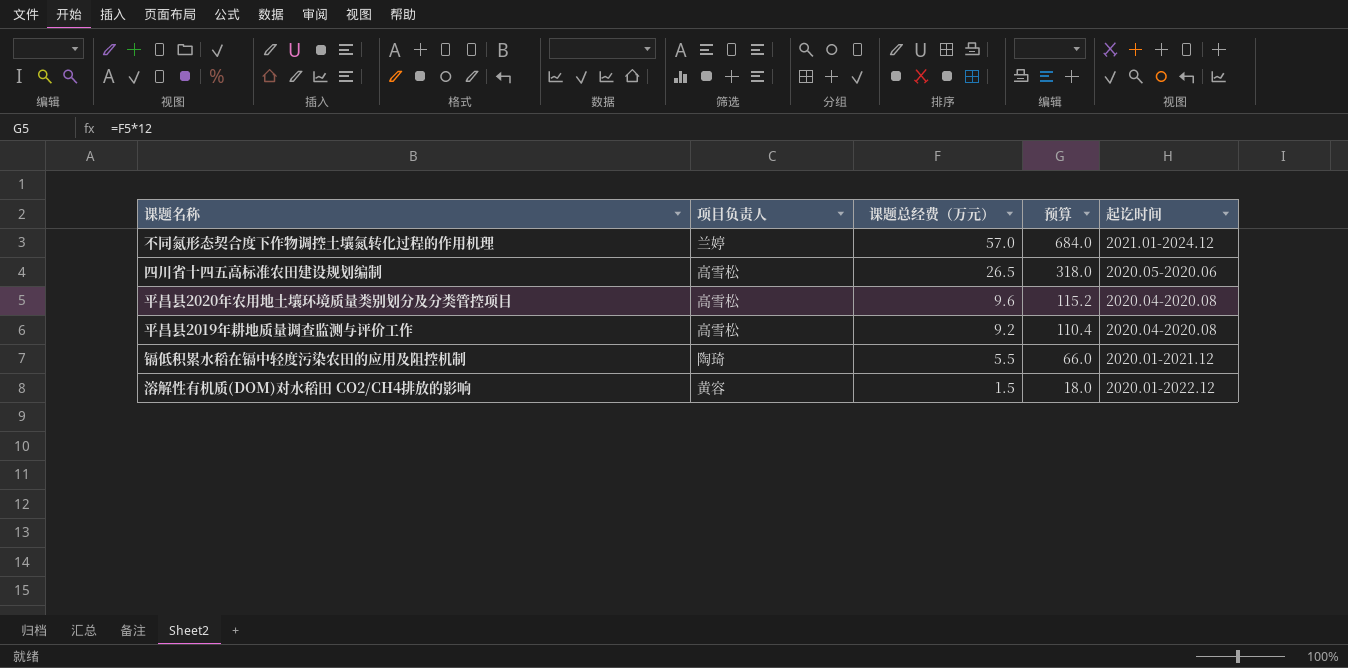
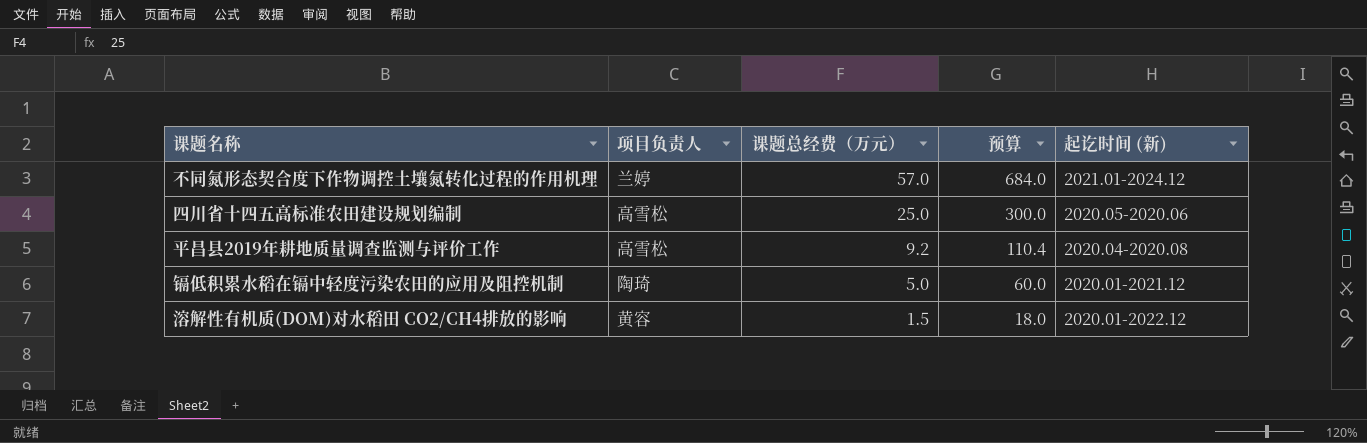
column name: 起讫时间 -> 起讫时间 (新)
row 平昌县2020年农用地土壤环境质量类别划分及分类管控项目: 高雪松 | 9.6 | 115.2 | 2020.04-2020.08 -> none
四川省十四五高标准农田建设规划编制 | 课题总经费（万元）: 26.5 -> 25.0
四川省十四五高标准农田建设规划编制 | 预算: 318.0 -> 300.0
镉低积累水稻在镉中轻度污染农田的应用及阻控机制 | 课题总经费（万元）: 5.5 -> 5.0
镉低积累水稻在镉中轻度污染农田的应用及阻控机制 | 预算: 66.0 -> 60.0

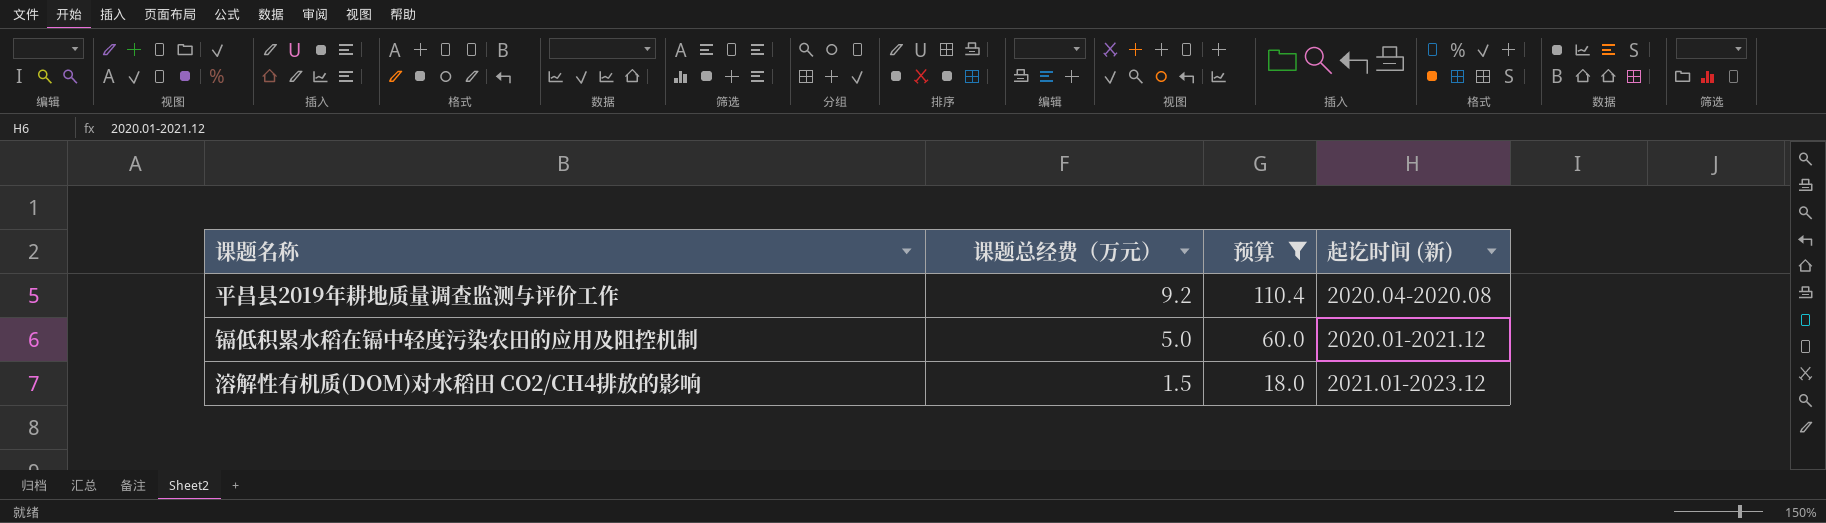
filter: none -> 预算 <= 110.4
column 项目负责人 | position: 2 -> none
溶解性有机质(DOM)对水稻田 CO2/CH4排放的影响 | 起讫时间 (新): 2020.01-2022.12 -> 2021.01-2023.12

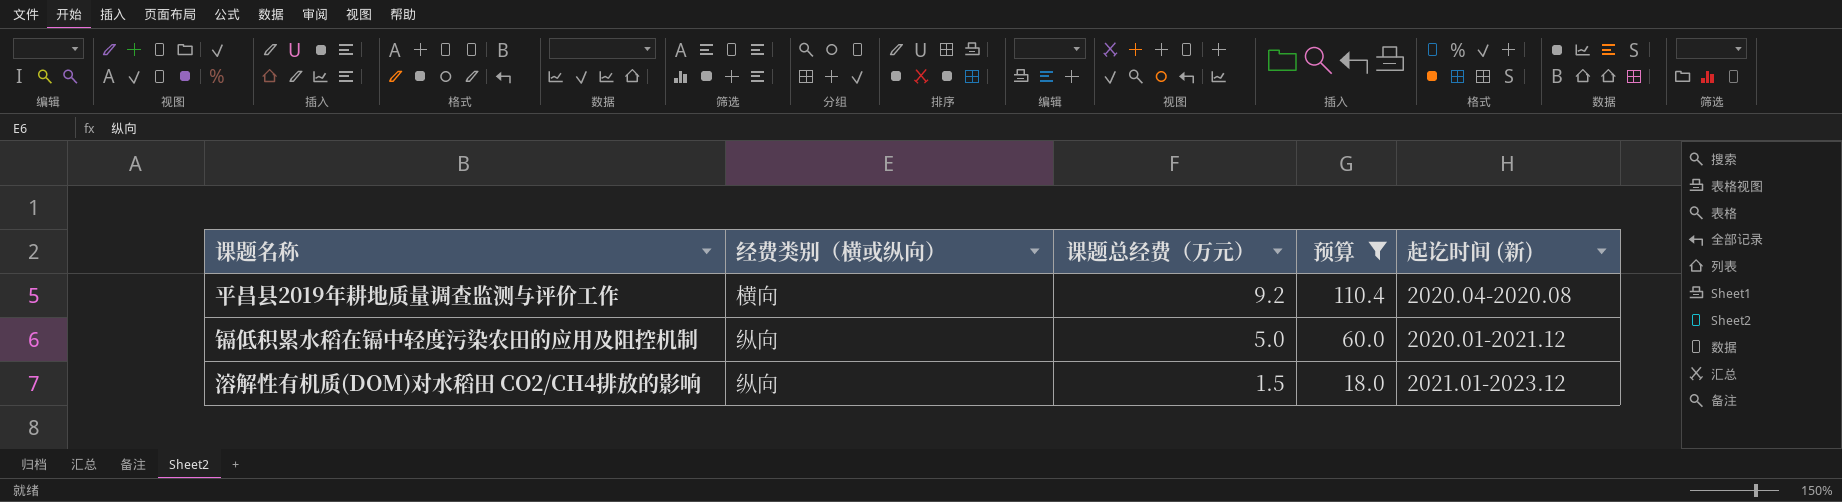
column 经费类别（横或纵向） | position: none -> 2

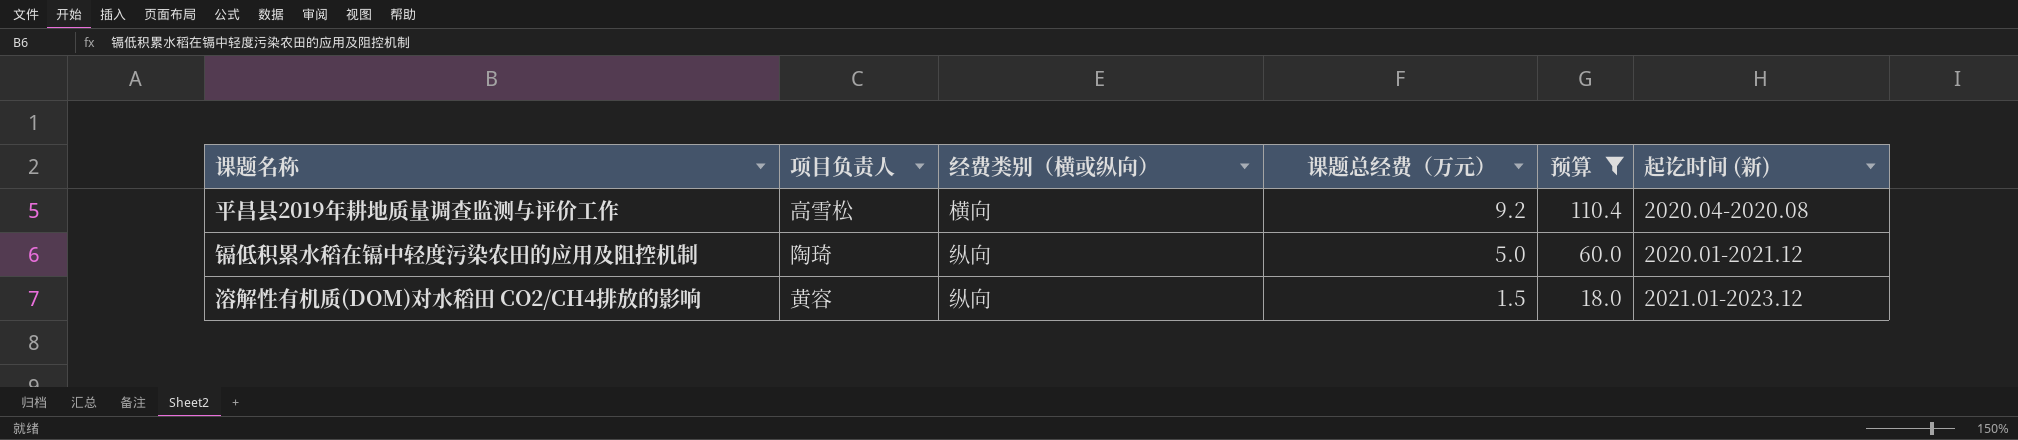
column 项目负责人 | position: none -> 2

